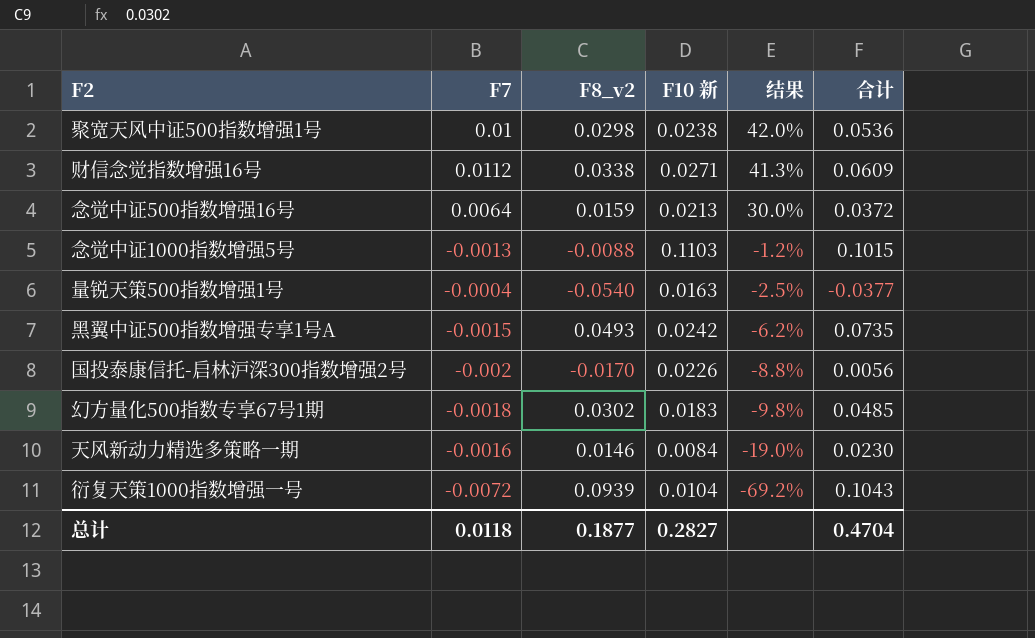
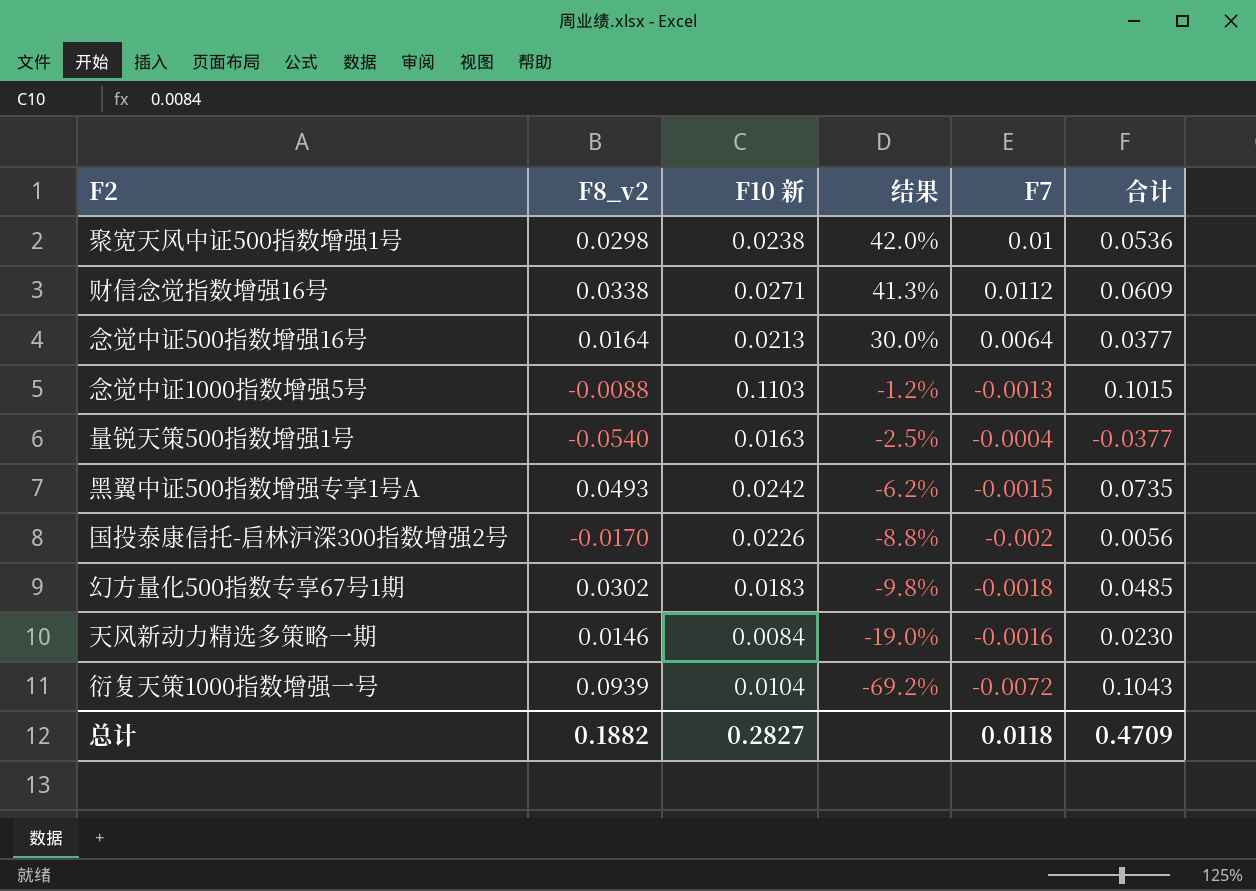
column F7 | position: 2 -> 5
念觉中证500指数增强16号 | F8_v2: 0.0159 -> 0.0164
念觉中证500指数增强16号 | 合计: 0.0372 -> 0.0377
总计 | F8_v2: 0.1877 -> 0.1882
总计 | 合计: 0.4704 -> 0.4709

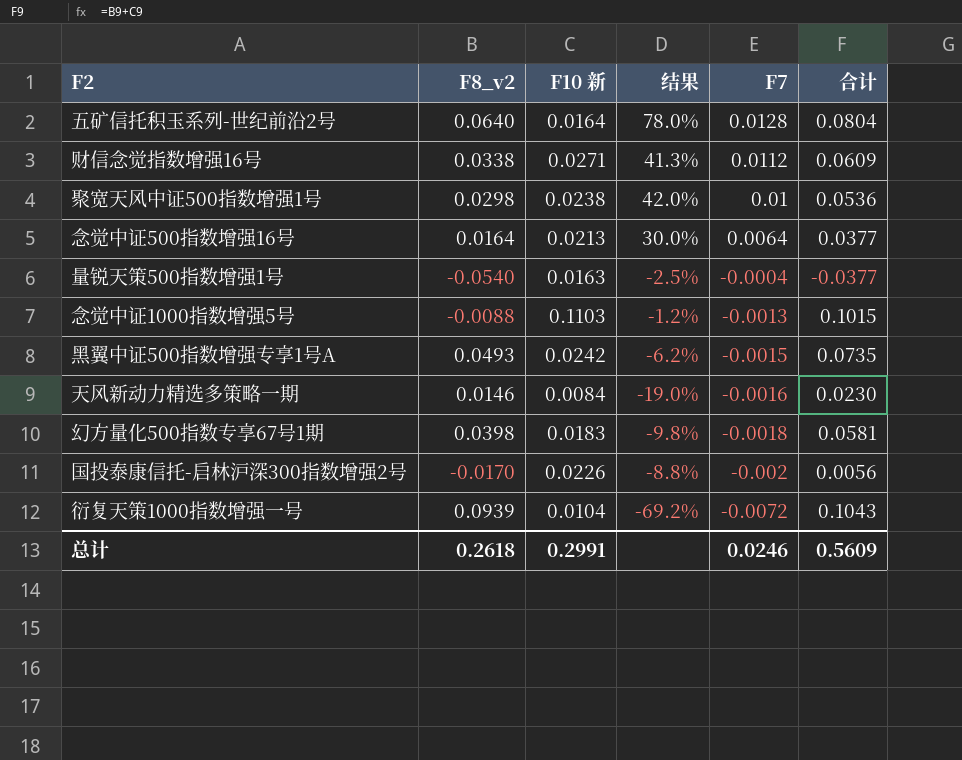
row order: 结果 descending -> F7 descending
row 五矿信托积玉系列-世纪前沿2号: none -> 0.0640 | 0.0164 | 78.0% | 0.0128 | 0.0804
幻方量化500指数专享67号1期 | F8_v2: 0.0302 -> 0.0398
幻方量化500指数专享67号1期 | 合计: 0.0485 -> 0.0581
总计 | F8_v2: 0.1882 -> 0.2618
总计 | F10 新: 0.2827 -> 0.2991
总计 | F7: 0.0118 -> 0.0246
总计 | 合计: 0.4709 -> 0.5609

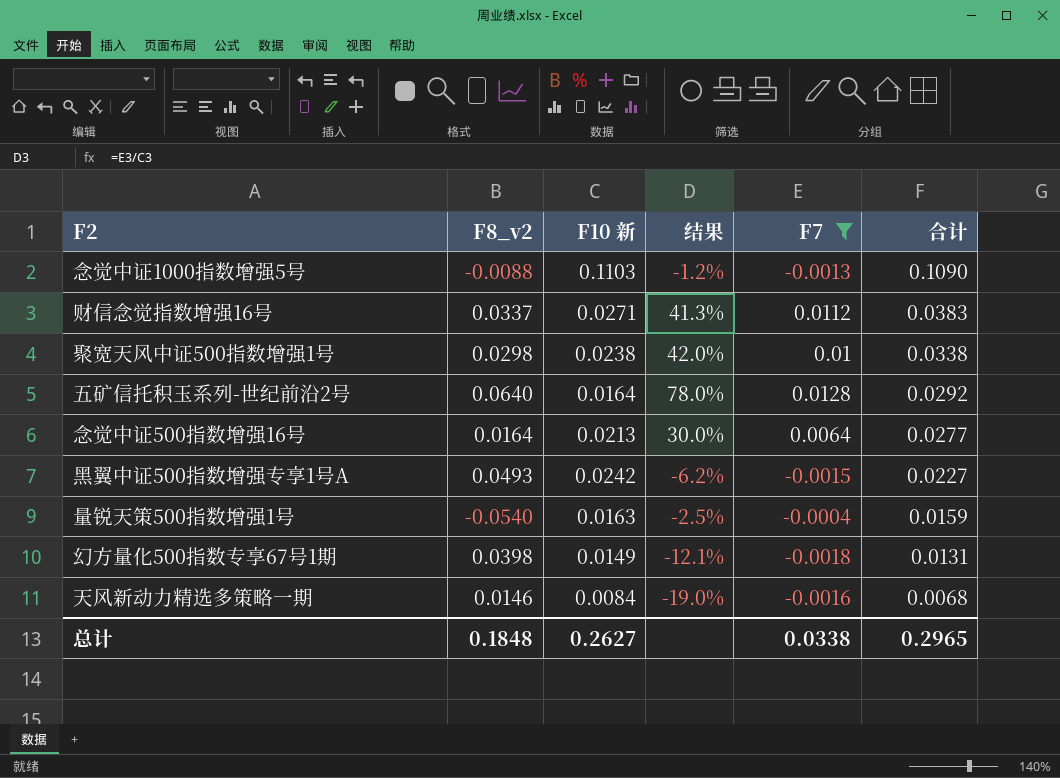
filter: none -> F7 >= -0.0018
row order: F7 descending -> 合计 descending
column 合计 | formula: [F8_v2] + [F10 新] -> [F10 新] + [F7]
财信念觉指数增强16号 | F8_v2: 0.0338 -> 0.0337
幻方量化500指数专享67号1期 | F10 新: 0.0183 -> 0.0149
幻方量化500指数专享67号1期 | 结果: -9.8% -> -12.1%
总计 | F8_v2: 0.2618 -> 0.1848
总计 | F10 新: 0.2991 -> 0.2627
总计 | F7: 0.0246 -> 0.0338
总计 | 合计: 0.5609 -> 0.2965

